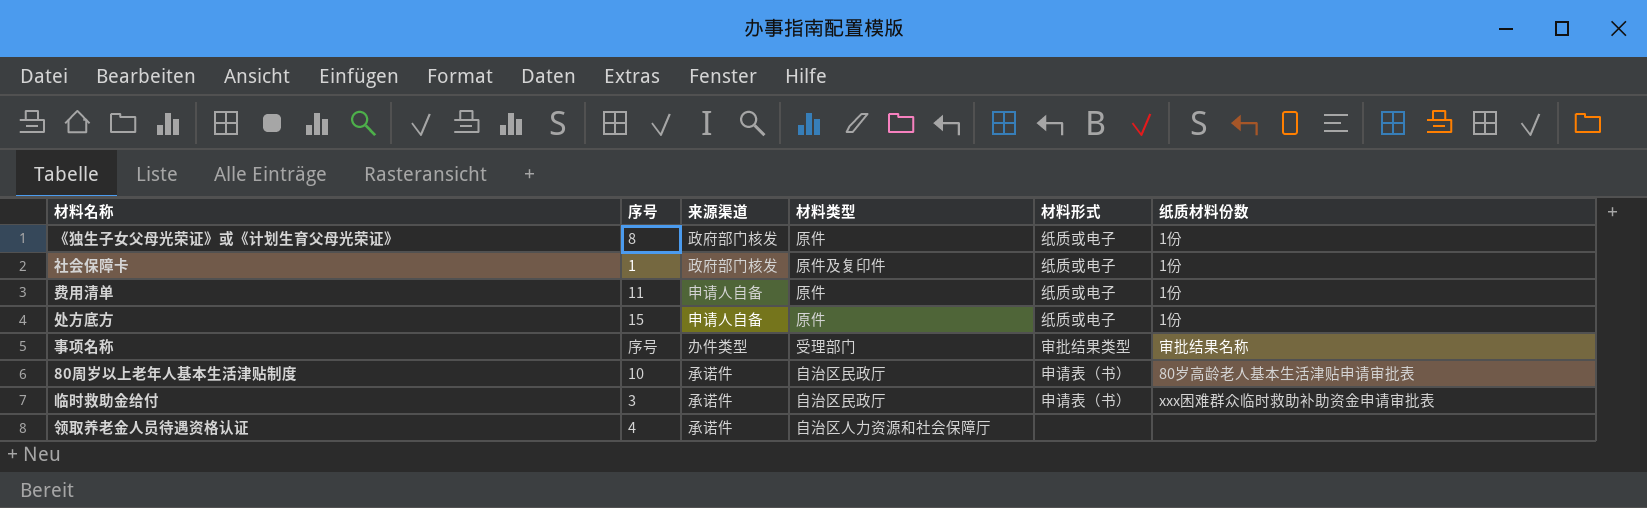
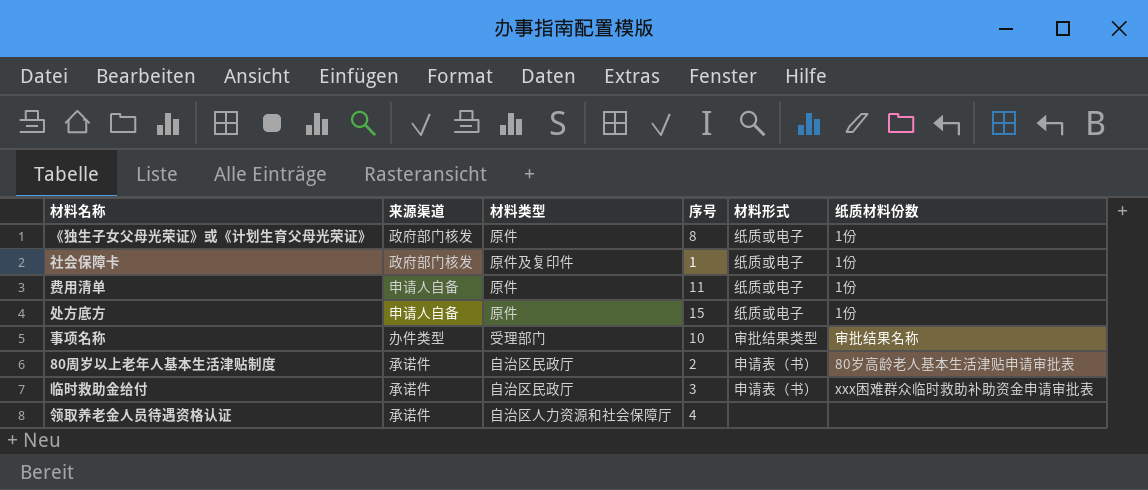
column 序号 | position: 2 -> 4
事项名称 | 序号: 序号 -> 10
80周岁以上老年人基本生活津贴制度 | 序号: 10 -> 2

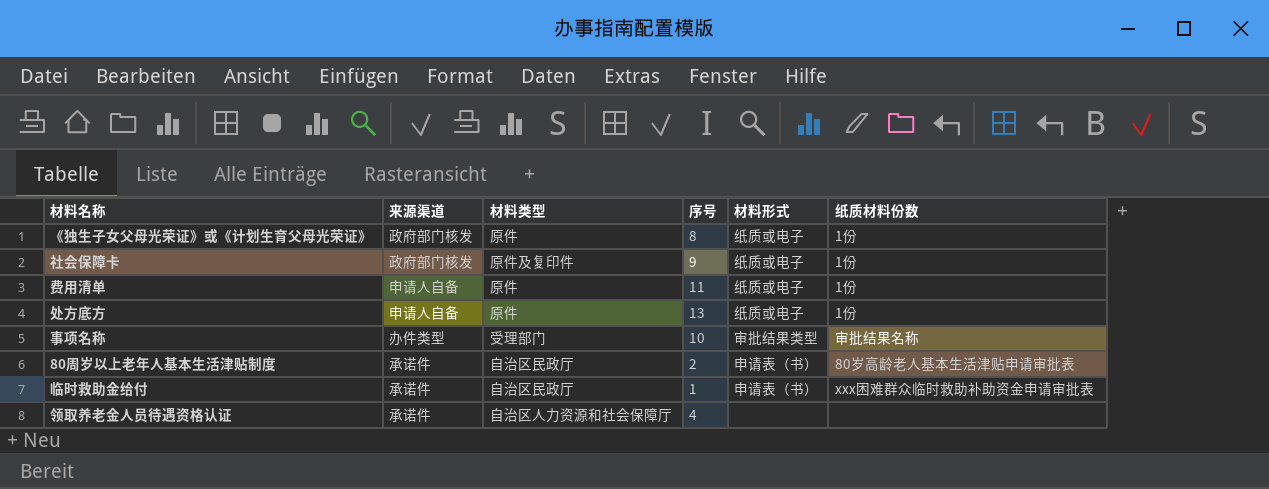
社会保障卡 | 序号: 1 -> 9
处方底方 | 序号: 15 -> 13
临时救助金给付 | 序号: 3 -> 1

